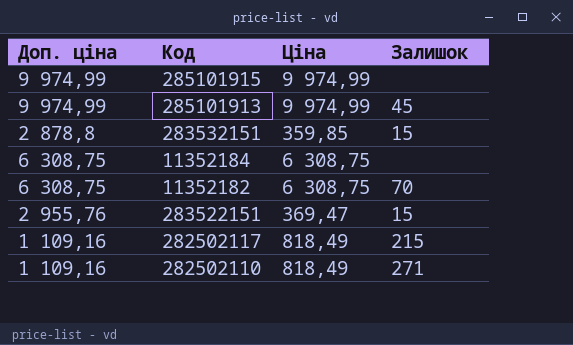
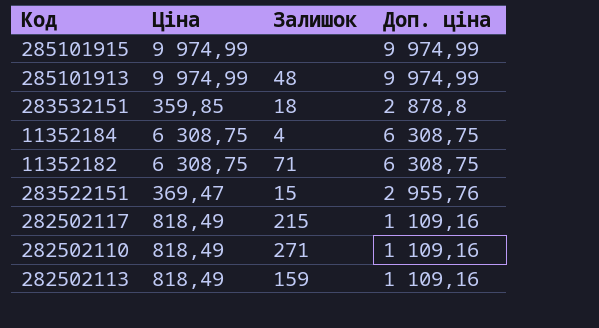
column Доп. ціна | position: 1 -> 4
285101913 | Залишок: 45 -> 48
283532151 | Залишок: 15 -> 18
11352184 | Залишок: none -> 4
11352182 | Залишок: 70 -> 71
row 282502113: none -> 818,49 | 159 | 1 109,16

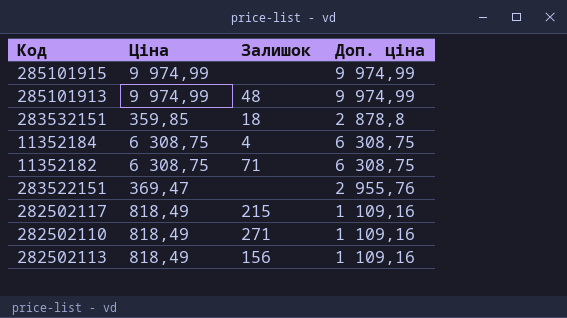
283522151 | Залишок: 15 -> none
282502113 | Залишок: 159 -> 156

